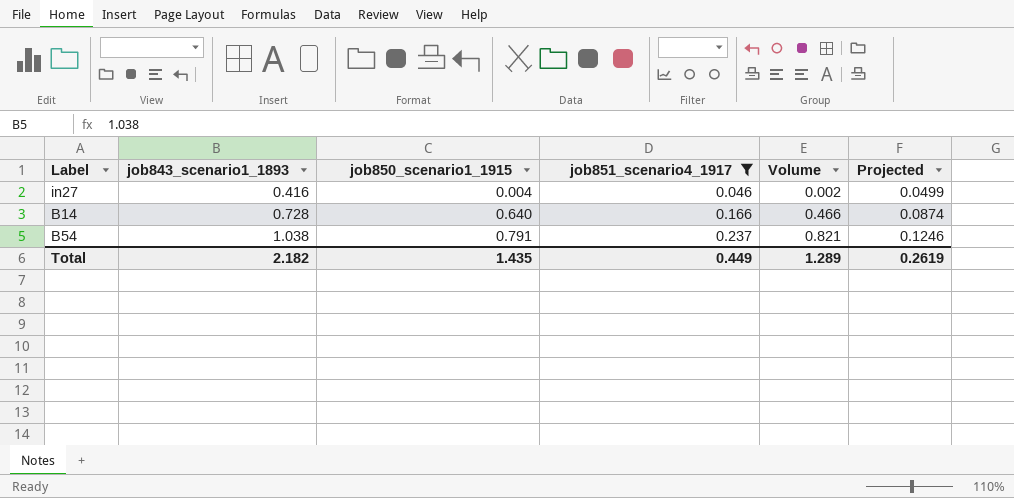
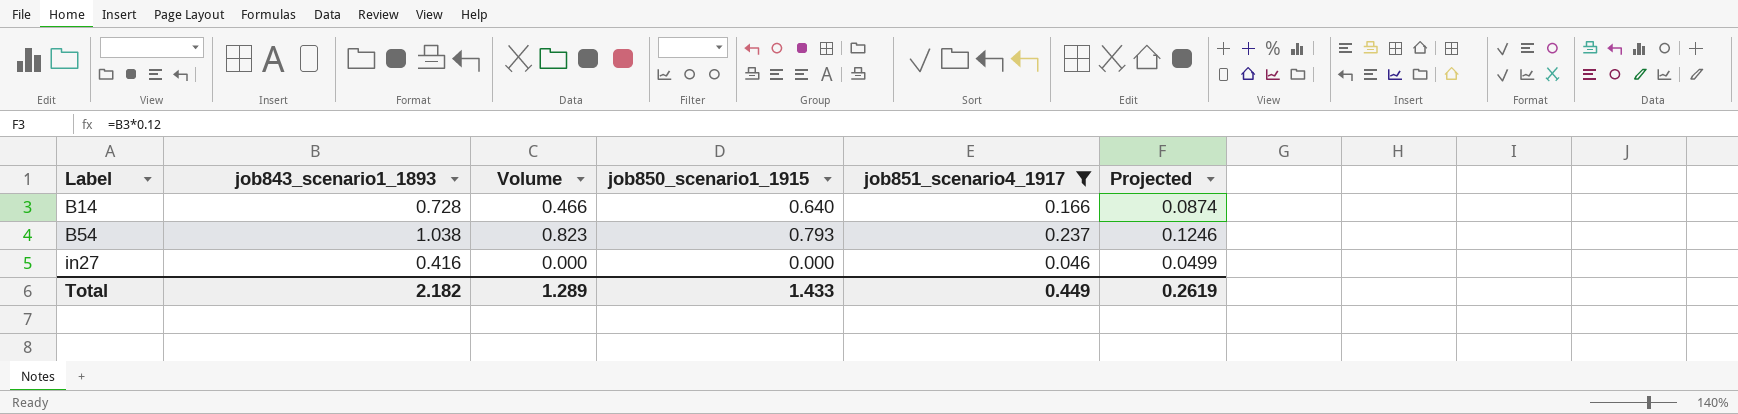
row order: job843_scenario1_1893 ascending -> Label ascending
column Volume | position: 5 -> 3
B54 | Volume: 0.821 -> 0.823
B54 | job850_scenario1_1915: 0.791 -> 0.793
in27 | Volume: 0.002 -> 0.000
in27 | job850_scenario1_1915: 0.004 -> 0.000
Total | job850_scenario1_1915: 1.435 -> 1.433

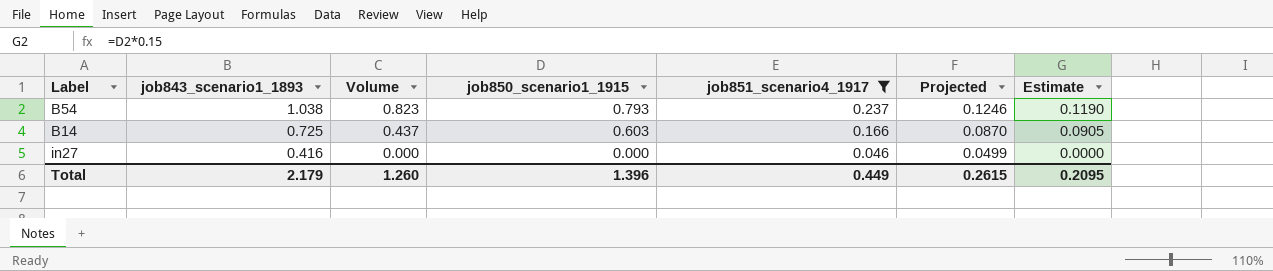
row order: Label ascending -> job843_scenario1_1893 descending
column Estimate | formula: none -> [job850_scenario1_1915] * 0.15
B14 | job843_scenario1_1893: 0.728 -> 0.725
B14 | Volume: 0.466 -> 0.437
B14 | job850_scenario1_1915: 0.640 -> 0.603
B14 | Projected: 0.0874 -> 0.0870
Total | job843_scenario1_1893: 2.182 -> 2.179
Total | Volume: 1.289 -> 1.260
Total | job850_scenario1_1915: 1.433 -> 1.396
Total | Projected: 0.2619 -> 0.2615

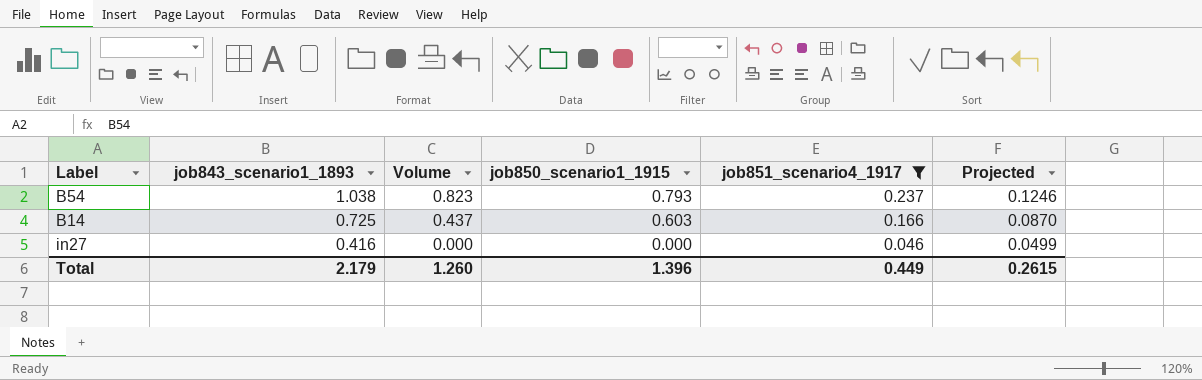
column Estimate | formula: [job850_scenario1_1915] * 0.15 -> none

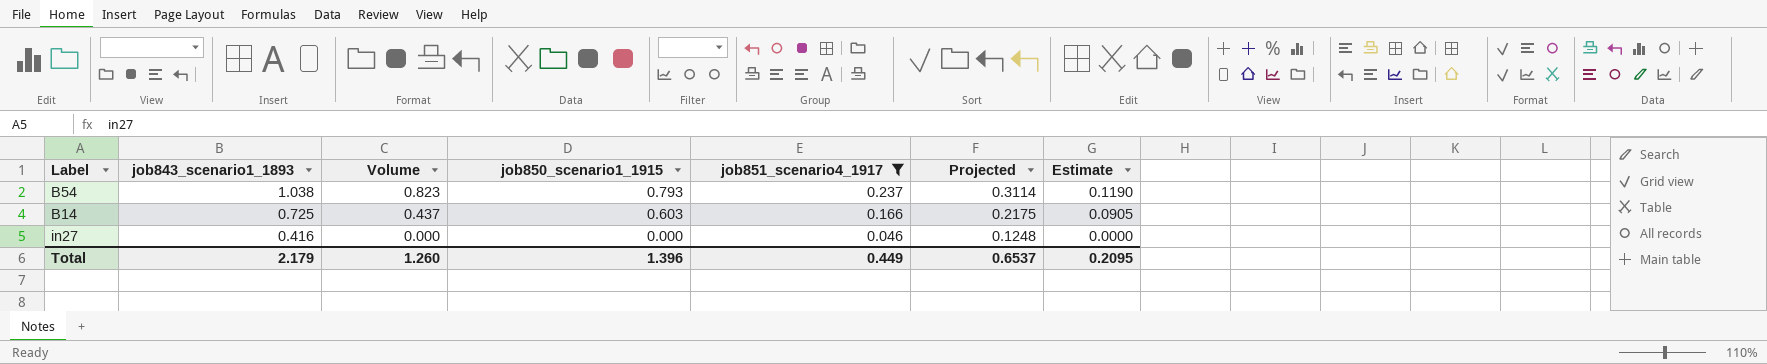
column Projected | formula: [job843_scenario1_1893] * 0.12 -> [job843_scenario1_1893] * 0.3
column Estimate | formula: none -> [job850_scenario1_1915] * 0.15
Total | Projected: 0.2615 -> 0.6537

